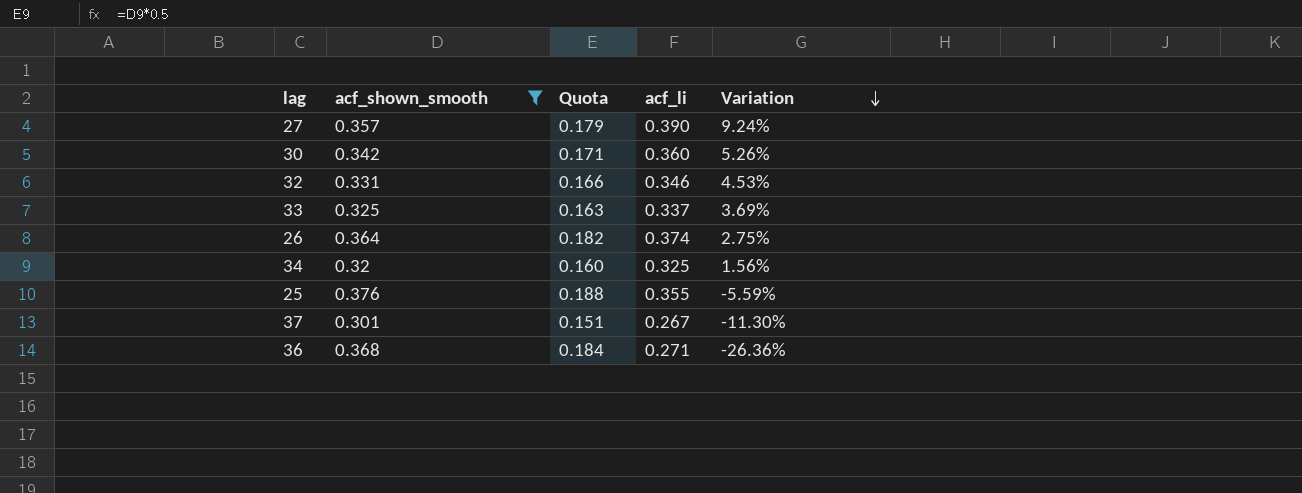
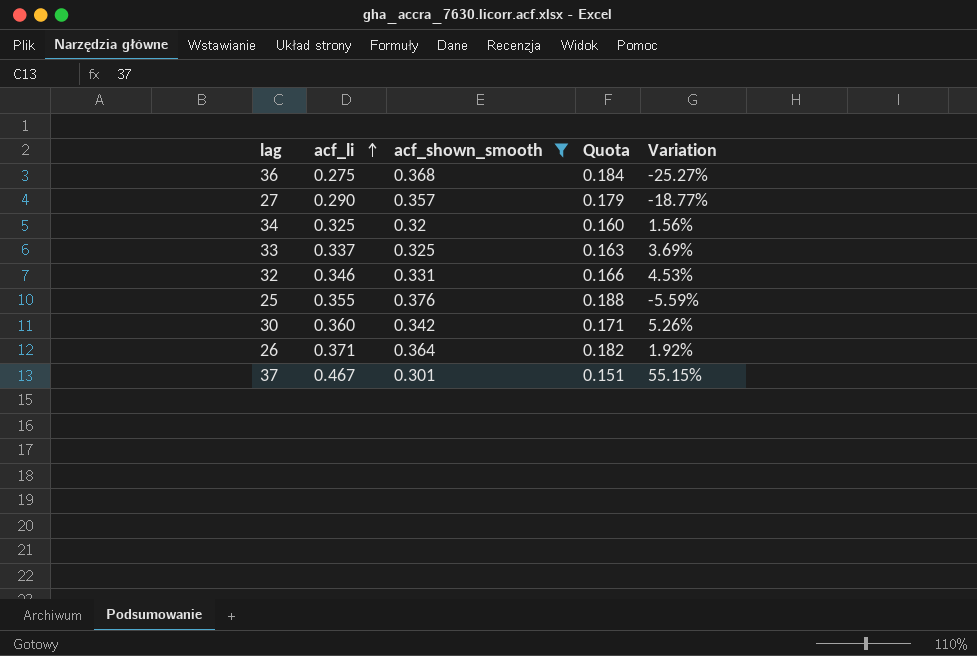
row order: Variation descending -> acf_li ascending
column acf_li | position: 4 -> 2
36 | acf_li: 0.271 -> 0.275
36 | Variation: -26.36% -> -25.27%
27 | acf_li: 0.390 -> 0.290
27 | Variation: 9.24% -> -18.77%
26 | acf_li: 0.374 -> 0.371
26 | Variation: 2.75% -> 1.92%
37 | acf_li: 0.267 -> 0.467
37 | Variation: -11.30% -> 55.15%

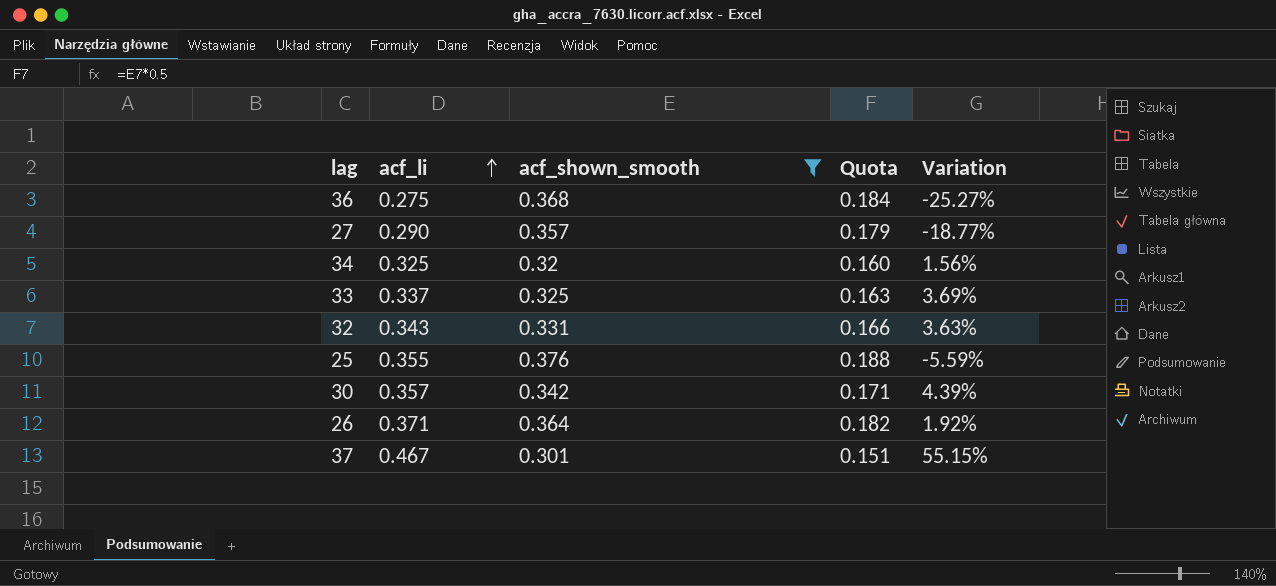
32 | acf_li: 0.346 -> 0.343
32 | Variation: 4.53% -> 3.63%
30 | acf_li: 0.360 -> 0.357
30 | Variation: 5.26% -> 4.39%

